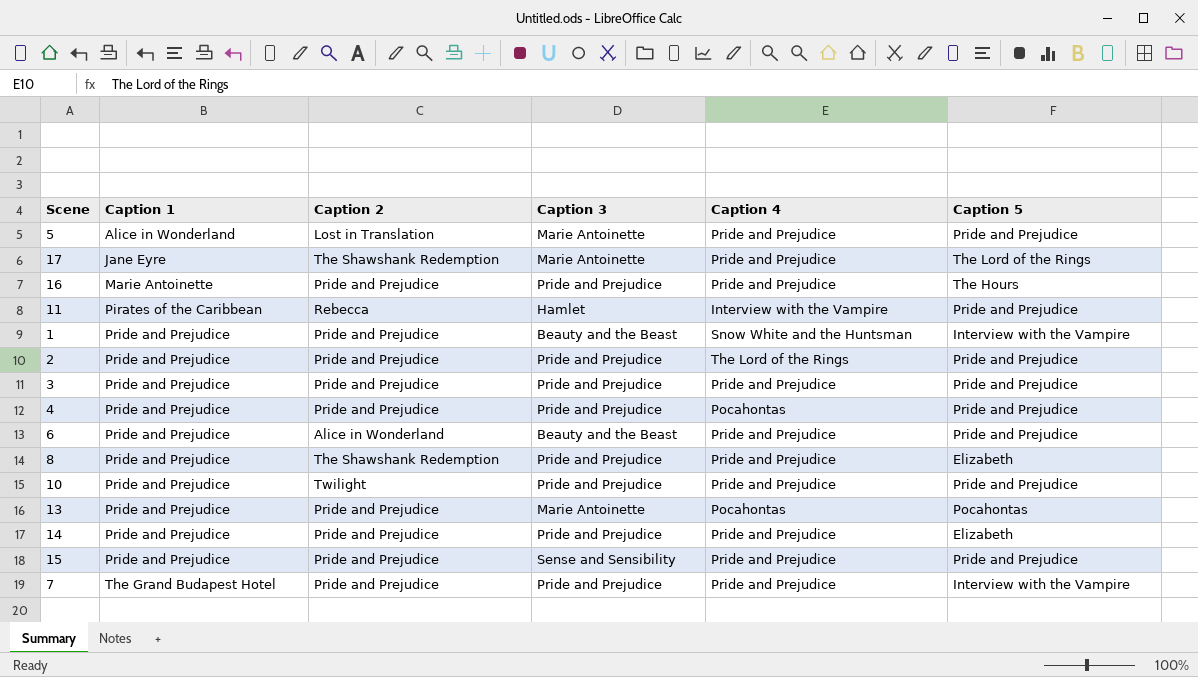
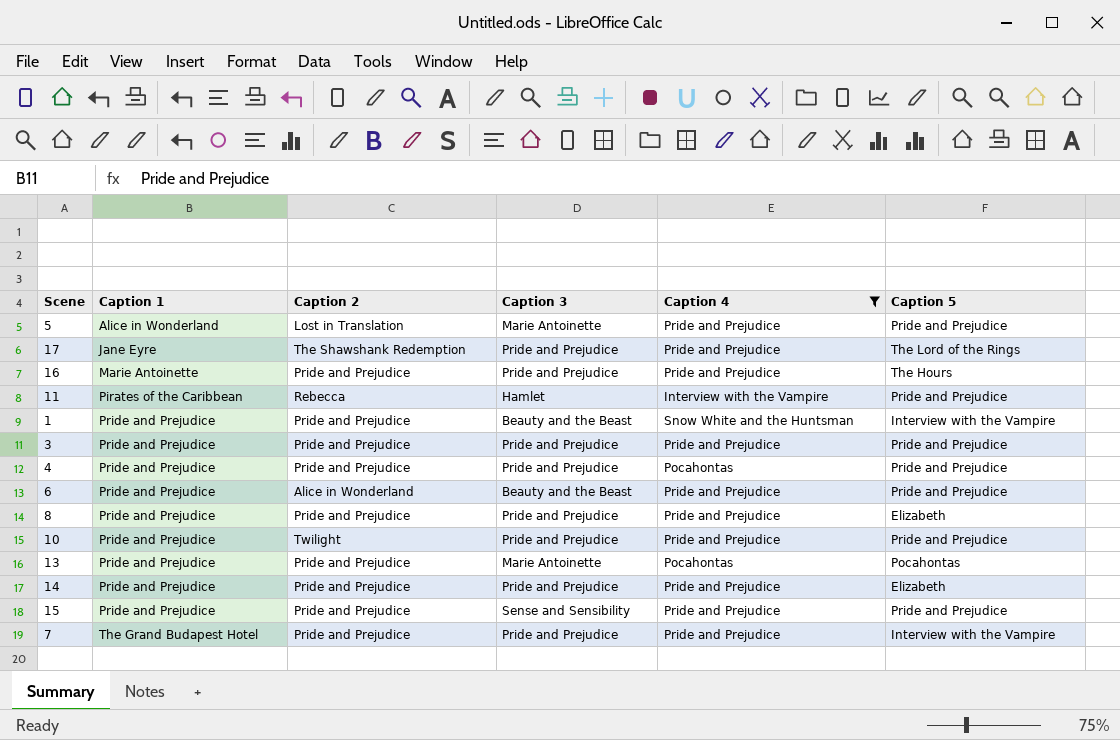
filter: none -> Caption 4 != The Lord of the Rings
17 | Caption 3: Marie Antoinette -> Pride and Prejudice
8 | Caption 2: The Shawshank Redemption -> Pride and Prejudice

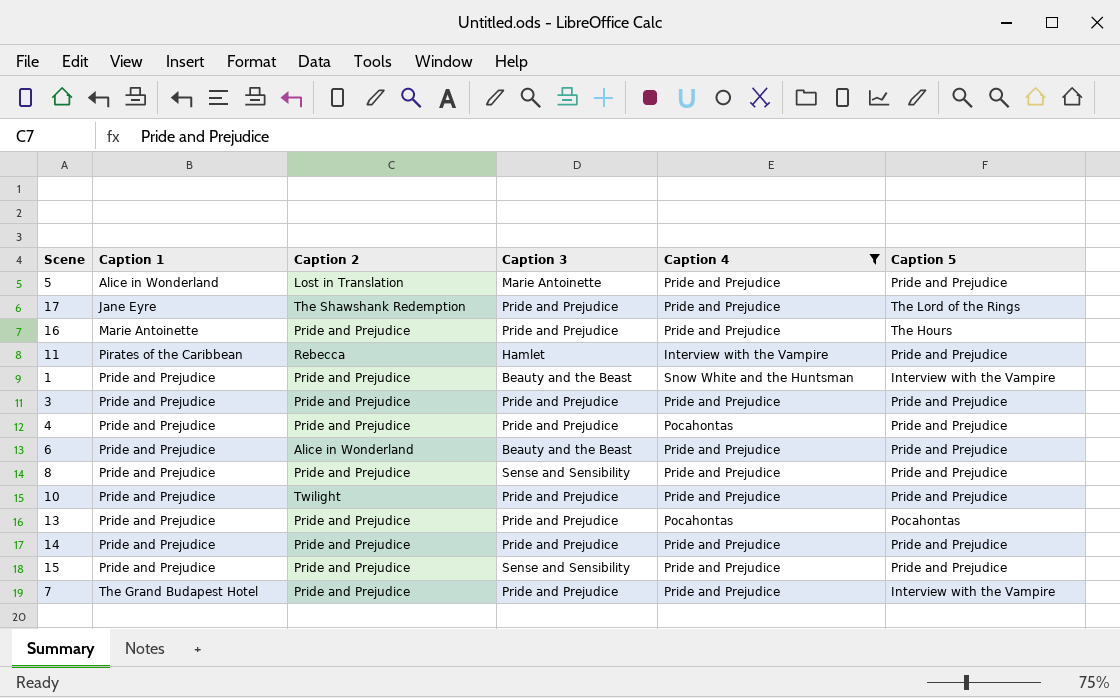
8 | Caption 3: Pride and Prejudice -> Sense and Sensibility
8 | Caption 5: Elizabeth -> Pride and Prejudice
13 | Caption 3: Marie Antoinette -> Pride and Prejudice
14 | Caption 5: Elizabeth -> Pride and Prejudice

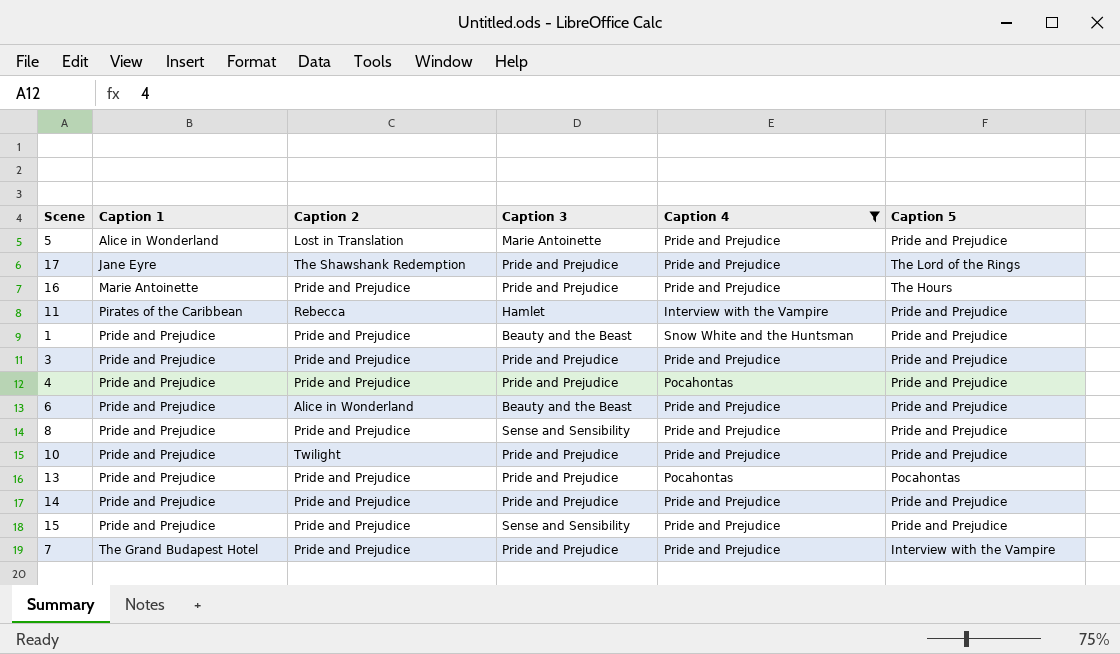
1 | Caption 5: Interview with the Vampire -> Pride and Prejudice

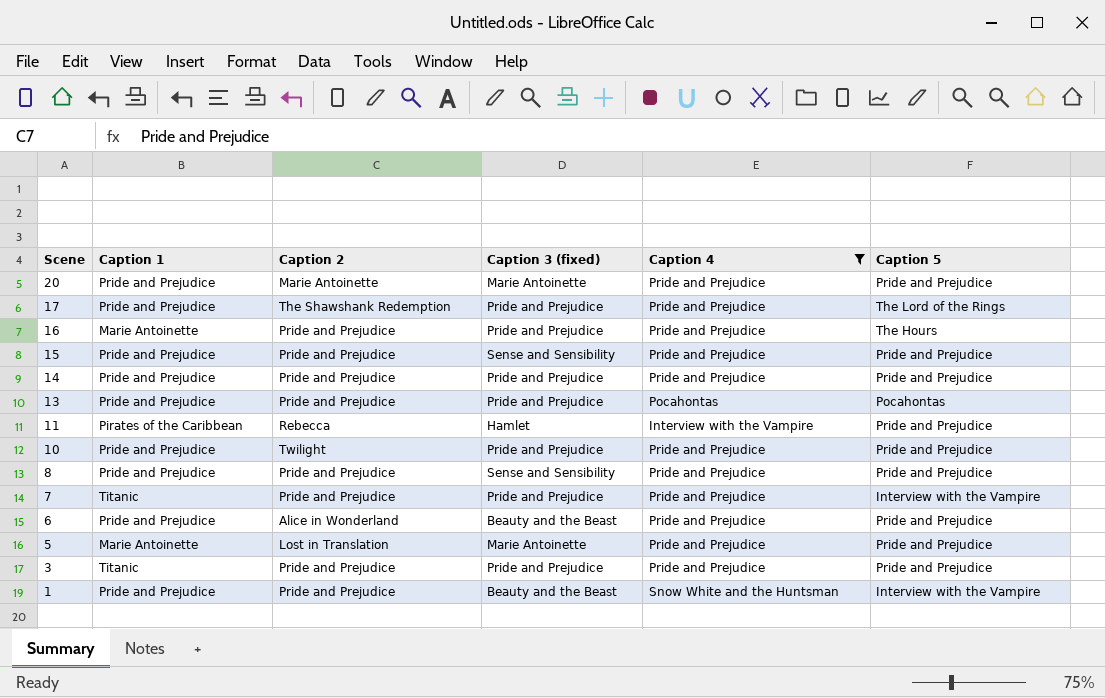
row order: Caption 1 ascending -> Scene descending
column name: Caption 3 -> Caption 3 (fixed)
row 4: Pride and Prejudice | Pride and Prejudice | Pride and Prejudice | Pocahontas | Pride and Prejudice -> none
row 20: none -> Pride and Prejudice | Marie Antoinette | Marie Antoinette | Pride and Prejudice | Pride and Prejudice
17 | Caption 1: Jane Eyre -> Pride and Prejudice
7 | Caption 1: The Grand Budapest Hotel -> Titanic
5 | Caption 1: Alice in Wonderland -> Marie Antoinette
3 | Caption 1: Pride and Prejudice -> Titanic
1 | Caption 5: Pride and Prejudice -> Interview with the Vampire

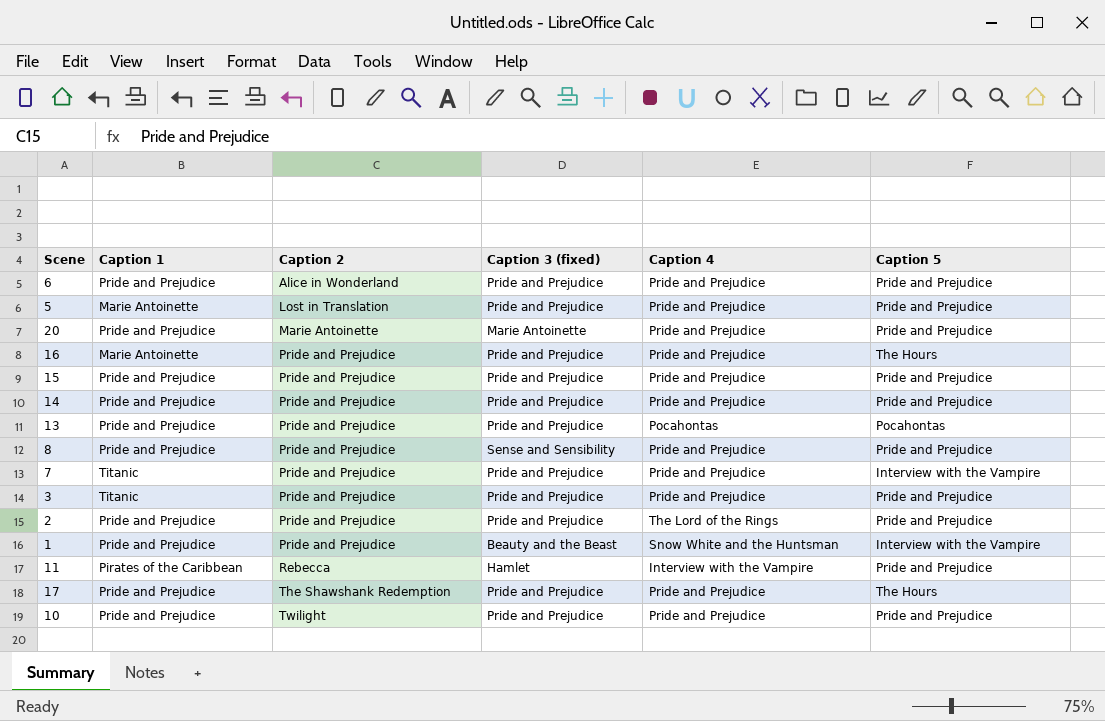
filter: Caption 4 != The Lord of the Rings -> none
row order: Scene descending -> Caption 2 ascending
6 | Caption 3 (fixed): Beauty and the Beast -> Pride and Prejudice
5 | Caption 3 (fixed): Marie Antoinette -> Pride and Prejudice
15 | Caption 3 (fixed): Sense and Sensibility -> Pride and Prejudice
17 | Caption 5: The Lord of the Rings -> The Hours

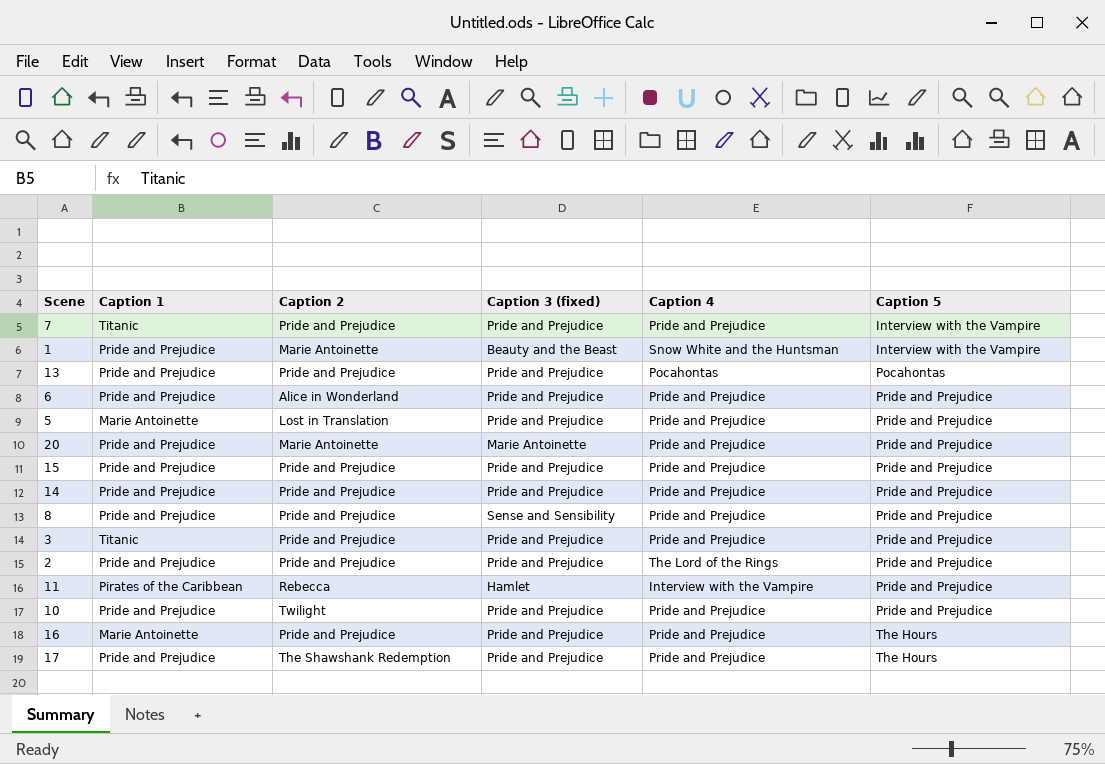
row order: Caption 2 ascending -> Caption 5 ascending
1 | Caption 2: Pride and Prejudice -> Marie Antoinette

